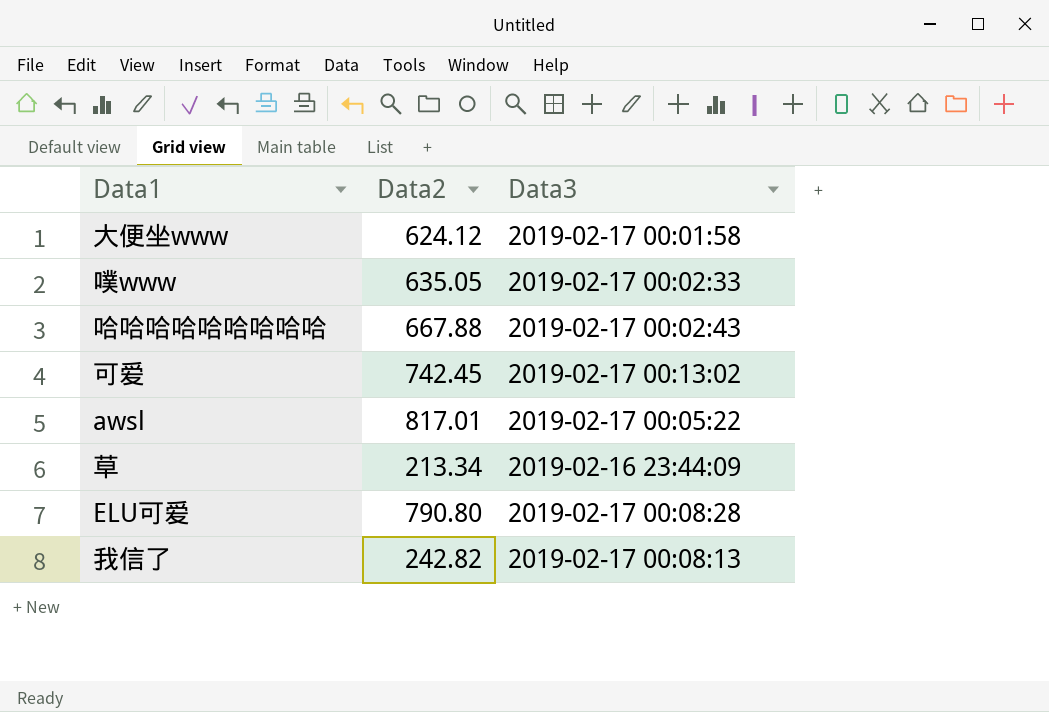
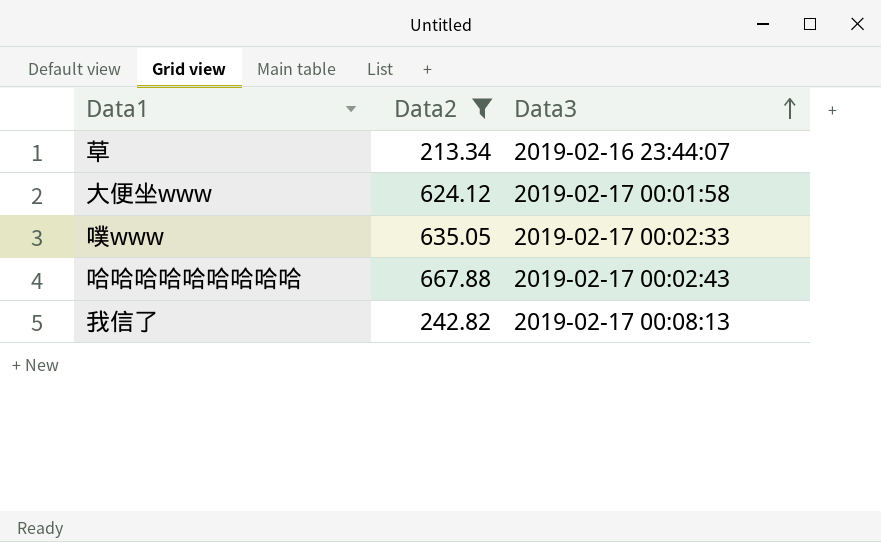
filter: none -> Data2 <= 667.88
row order: none -> Data3 ascending
草 | Data3: 2019-02-16 23:44:09 -> 2019-02-16 23:44:07

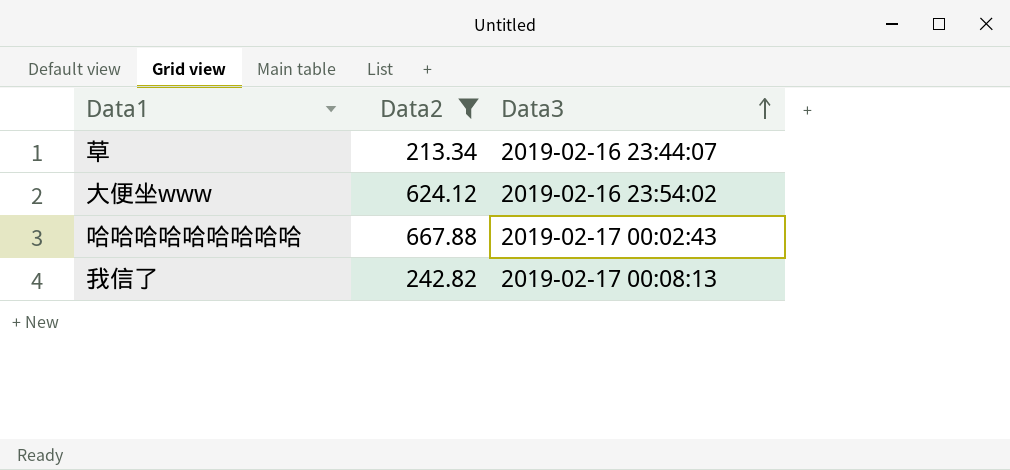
row 噗www: 635.05 | 2019-02-17 00:02:33 -> none
大便坐www | Data3: 2019-02-17 00:01:58 -> 2019-02-16 23:54:02

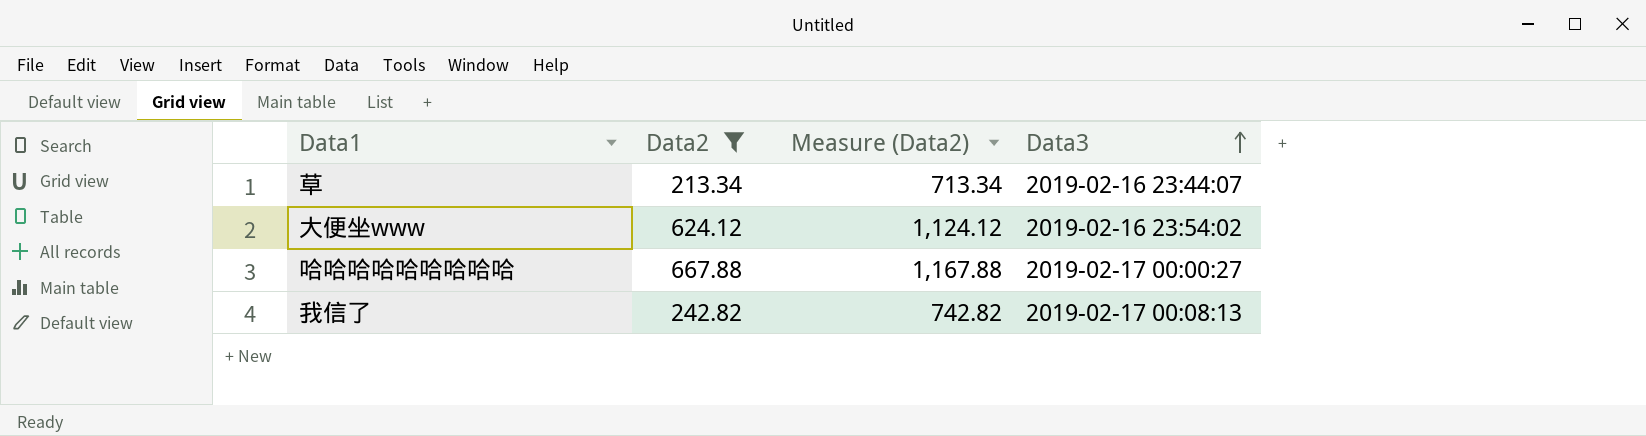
column Measure (Data2) | formula: none -> [Data2] + 500
哈哈哈哈哈哈哈哈哈 | Data3: 2019-02-17 00:02:43 -> 2019-02-17 00:00:27

